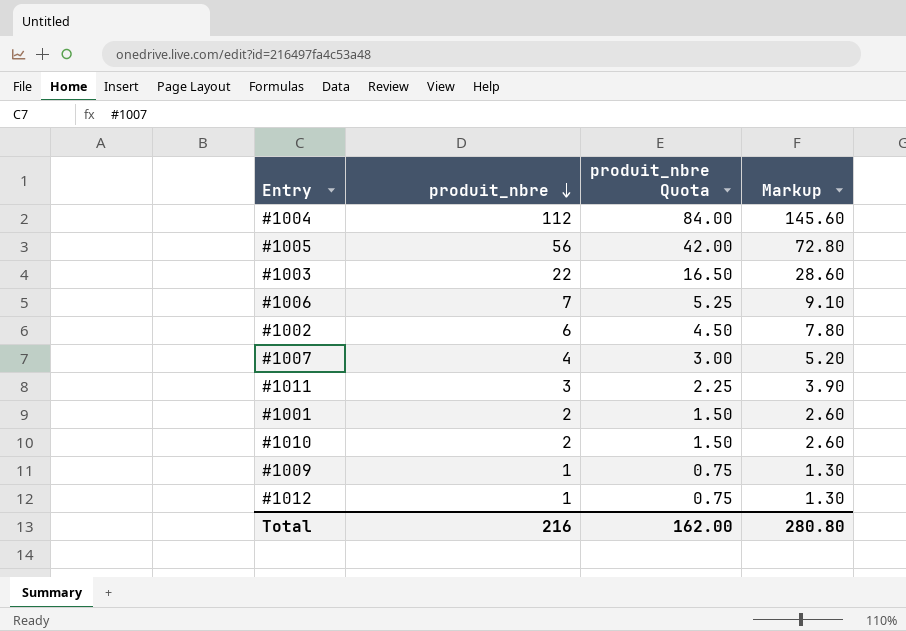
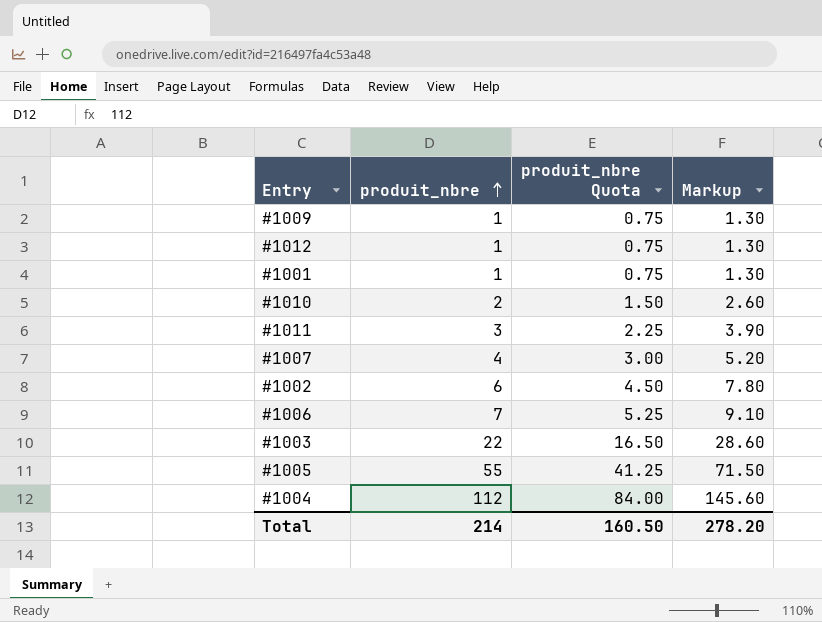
row order: produit_nbre descending -> produit_nbre ascending
#1001 | produit_nbre: 2 -> 1
#1001 | produit_nbre Quota: 1.50 -> 0.75
#1001 | Markup: 2.60 -> 1.30
#1005 | produit_nbre: 56 -> 55
#1005 | produit_nbre Quota: 42.00 -> 41.25
#1005 | Markup: 72.80 -> 71.50
Total | produit_nbre: 216 -> 214
Total | produit_nbre Quota: 162.00 -> 160.50
Total | Markup: 280.80 -> 278.20

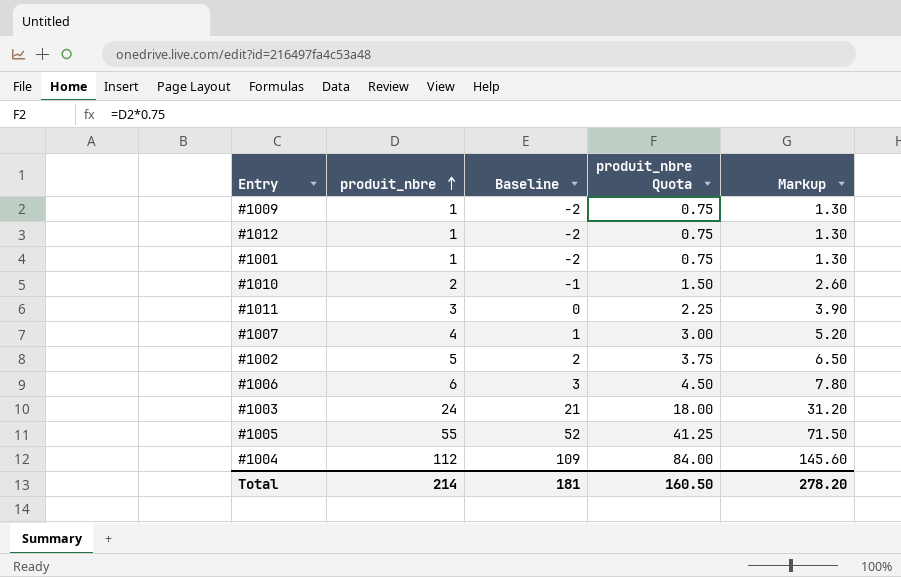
column Baseline | formula: none -> [produit_nbre] - 3
#1002 | produit_nbre: 6 -> 5
#1002 | produit_nbre Quota: 4.50 -> 3.75
#1002 | Markup: 7.80 -> 6.50
#1006 | produit_nbre: 7 -> 6
#1006 | produit_nbre Quota: 5.25 -> 4.50
#1006 | Markup: 9.10 -> 7.80
#1003 | produit_nbre: 22 -> 24
#1003 | produit_nbre Quota: 16.50 -> 18.00
#1003 | Markup: 28.60 -> 31.20

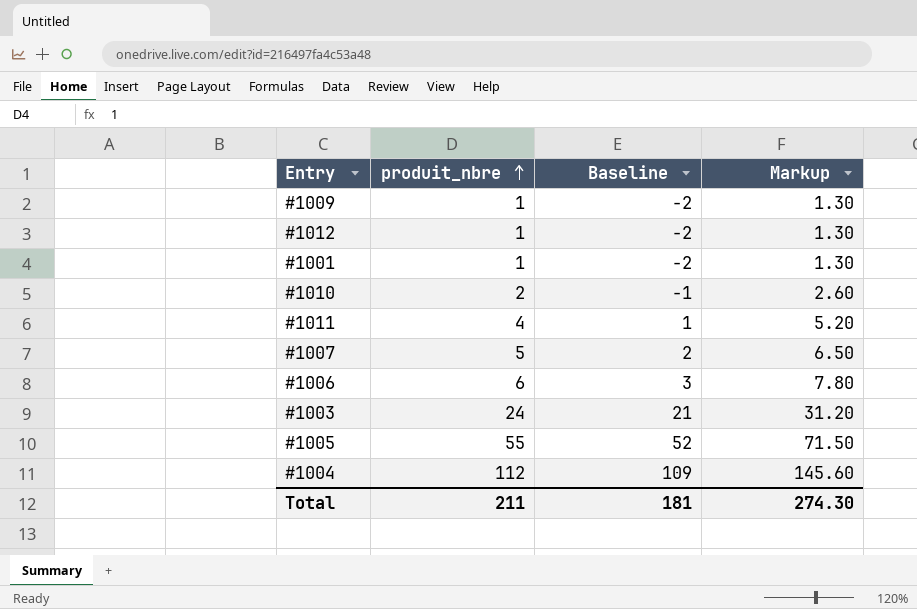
column produit_nbre Quota | formula: [produit_nbre] * 0.75 -> none
row #1002: 5 | 2 | 3.75 | 6.50 -> none
#1011 | produit_nbre: 3 -> 4
#1011 | Baseline: 0 -> 1
#1011 | Markup: 3.90 -> 5.20
#1007 | produit_nbre: 4 -> 5
#1007 | Baseline: 1 -> 2
#1007 | Markup: 5.20 -> 6.50
Total | produit_nbre: 214 -> 211
Total | Markup: 278.20 -> 274.30

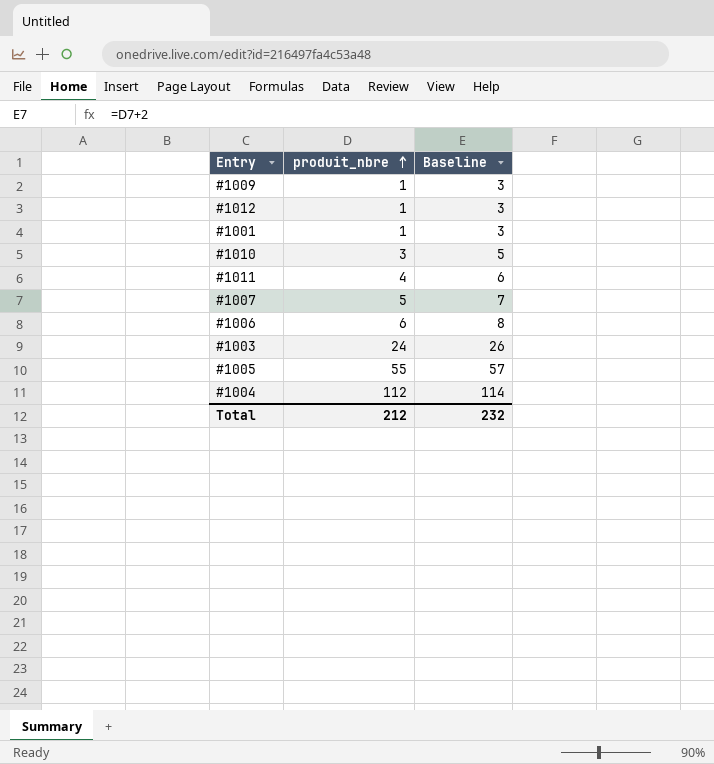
column Markup | formula: [produit_nbre] * 1.3 -> none
column Baseline | formula: [produit_nbre] - 3 -> [produit_nbre] + 2
#1010 | produit_nbre: 2 -> 3
Total | produit_nbre: 211 -> 212
Total | Baseline: 181 -> 232

